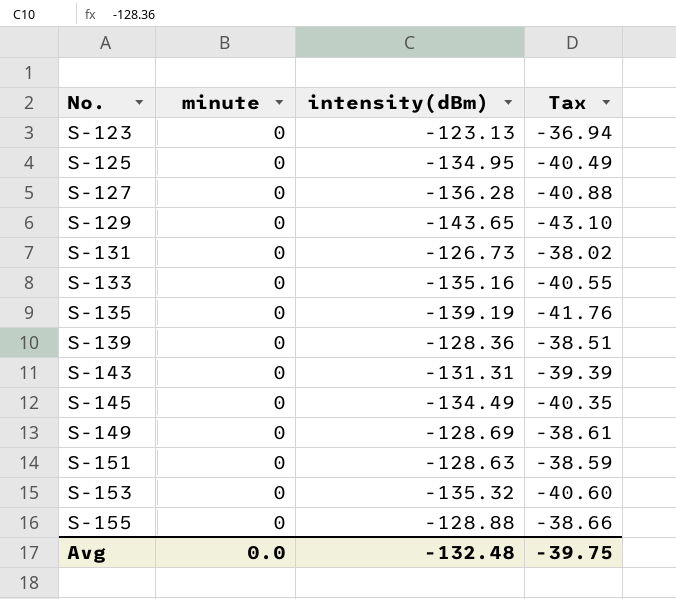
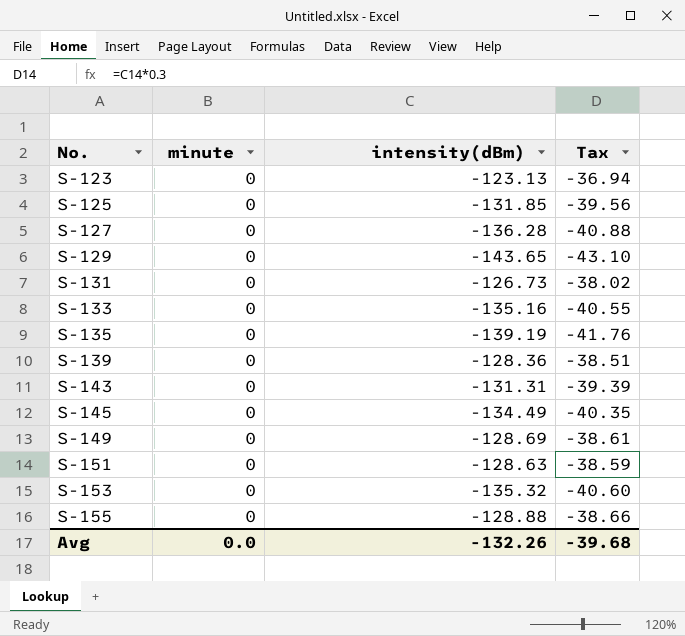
S-125 | intensity(dBm): -134.95 -> -131.85
S-125 | Tax: -40.49 -> -39.56
Avg | intensity(dBm): -132.48 -> -132.26
Avg | Tax: -39.75 -> -39.68

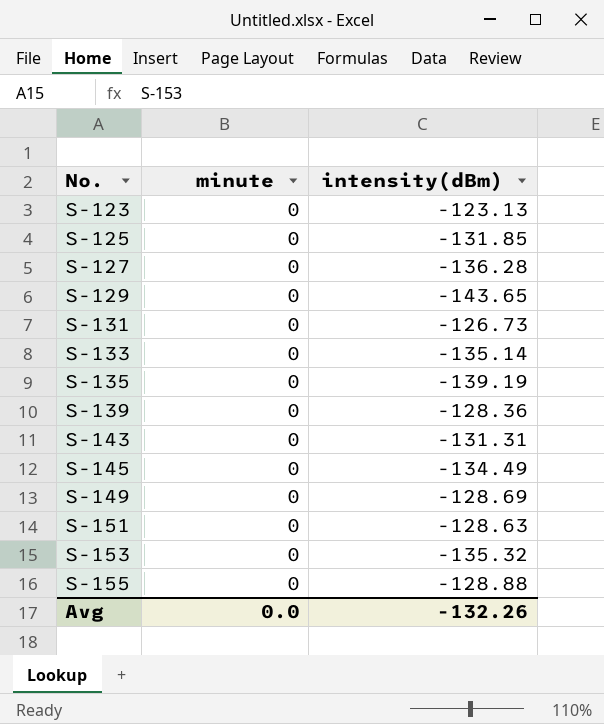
column Tax | formula: [intensity(dBm)] * 0.3 -> none
S-133 | intensity(dBm): -135.16 -> -135.14

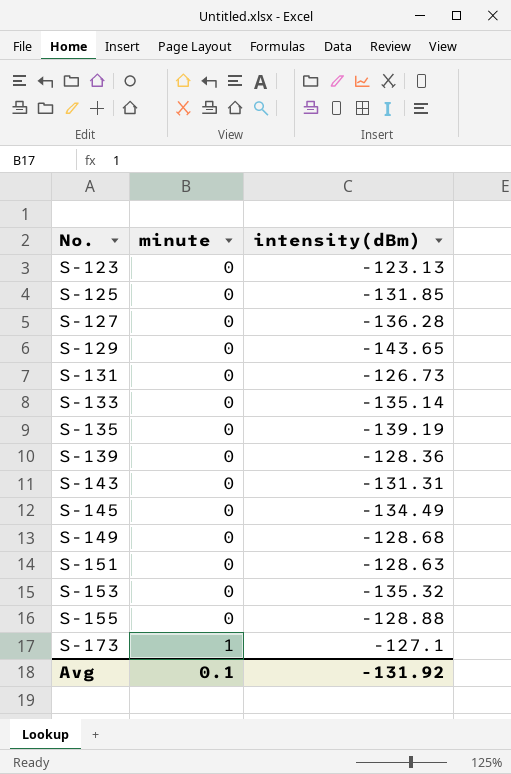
S-149 | intensity(dBm): -128.69 -> -128.68
row S-173: none -> 1 | -127.1
Avg | minute: 0.0 -> 0.1
Avg | intensity(dBm): -132.26 -> -131.92

